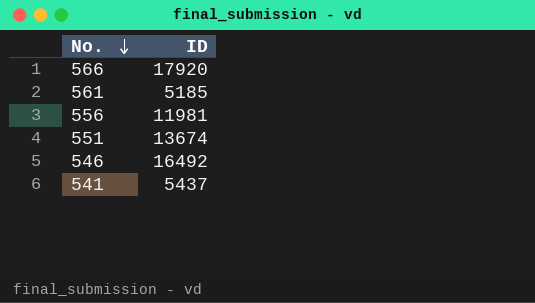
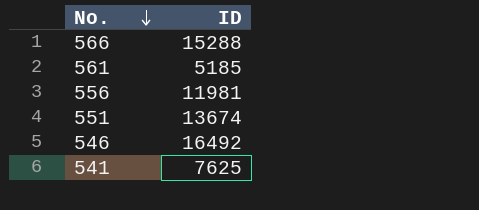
566 | ID: 17920 -> 15288
541 | ID: 5437 -> 7625

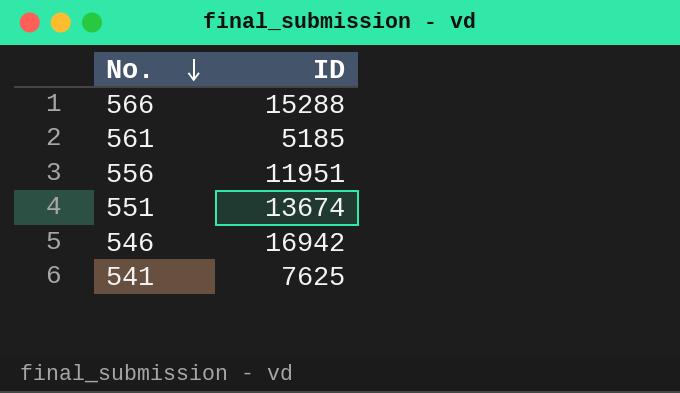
556 | ID: 11981 -> 11951
546 | ID: 16492 -> 16942

